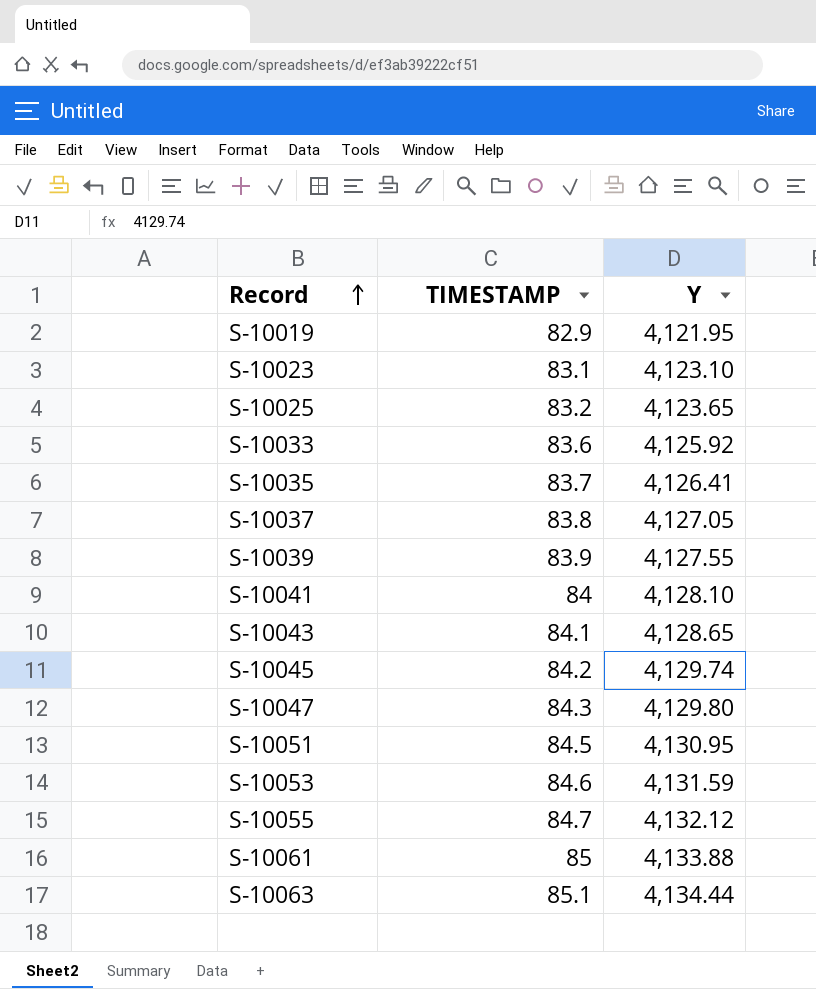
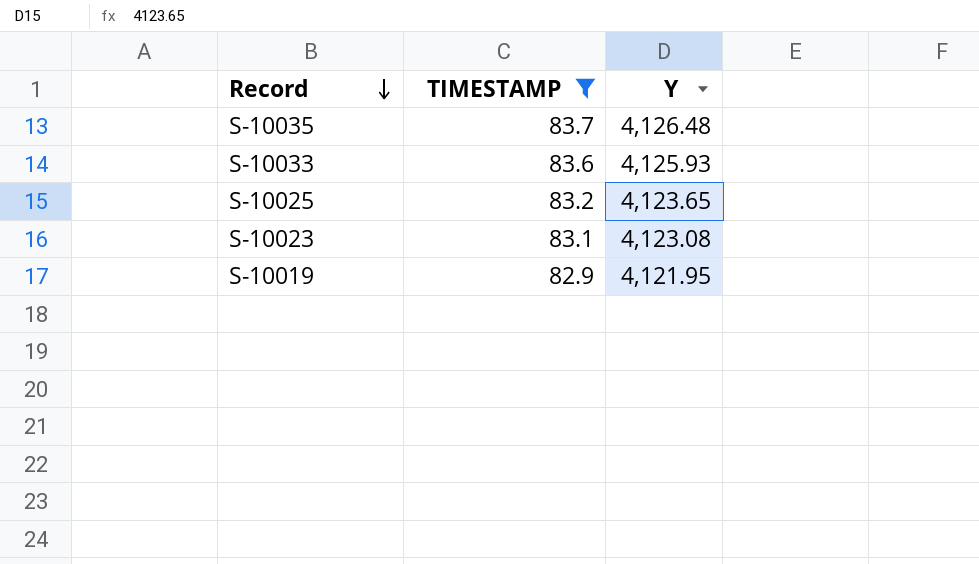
filter: none -> TIMESTAMP <= 83.7
row order: Record ascending -> Record descending
S-10035 | Y: 4,126.41 -> 4,126.48
S-10033 | Y: 4,125.92 -> 4,125.93
S-10023 | Y: 4,123.10 -> 4,123.08

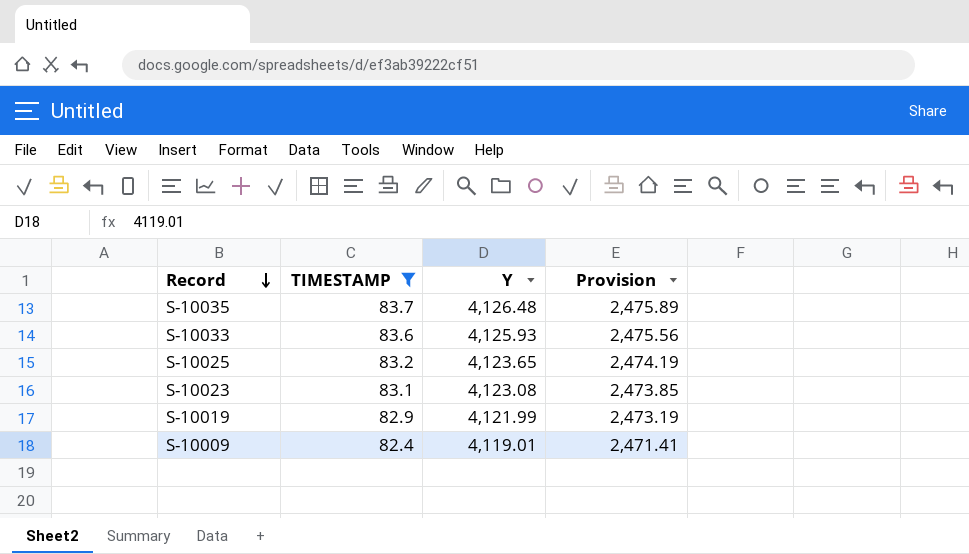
column Provision | formula: none -> [Y] * 0.6
S-10019 | Y: 4,121.95 -> 4,121.99
row S-10009: none -> 82.4 | 4,119.01 | 2,471.41

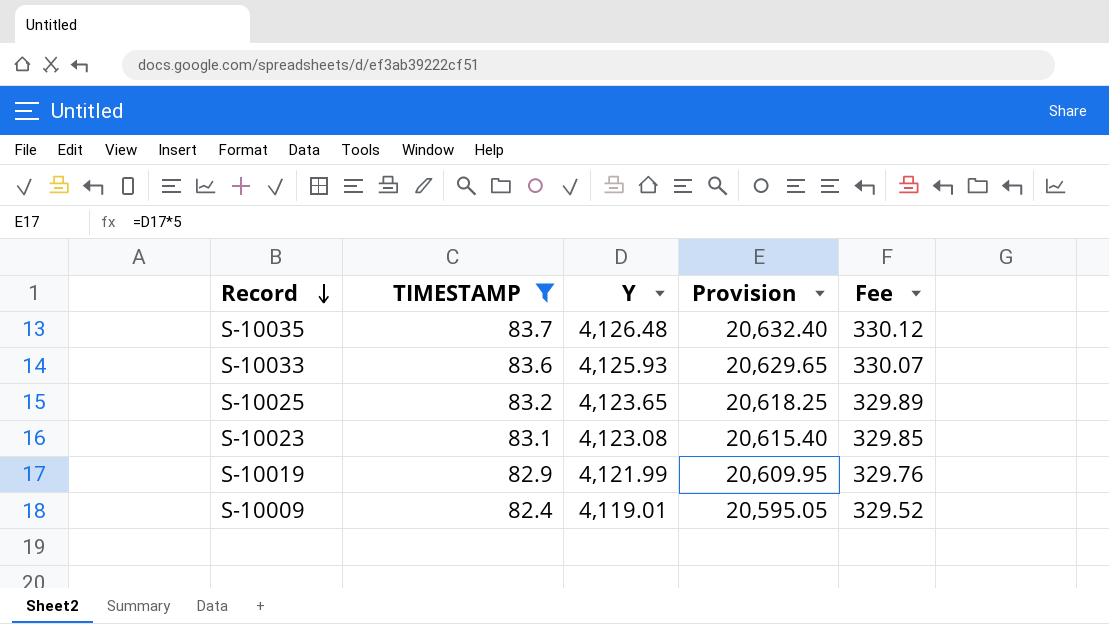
column Provision | formula: [Y] * 0.6 -> [Y] * 5
column Fee | formula: none -> [Y] * 0.08

